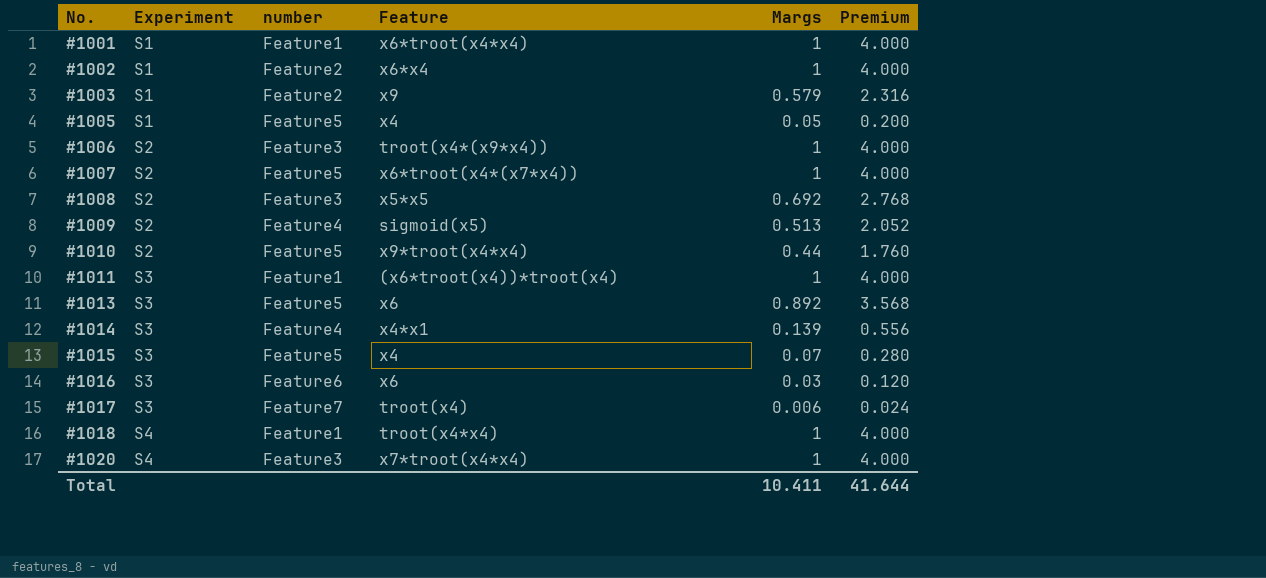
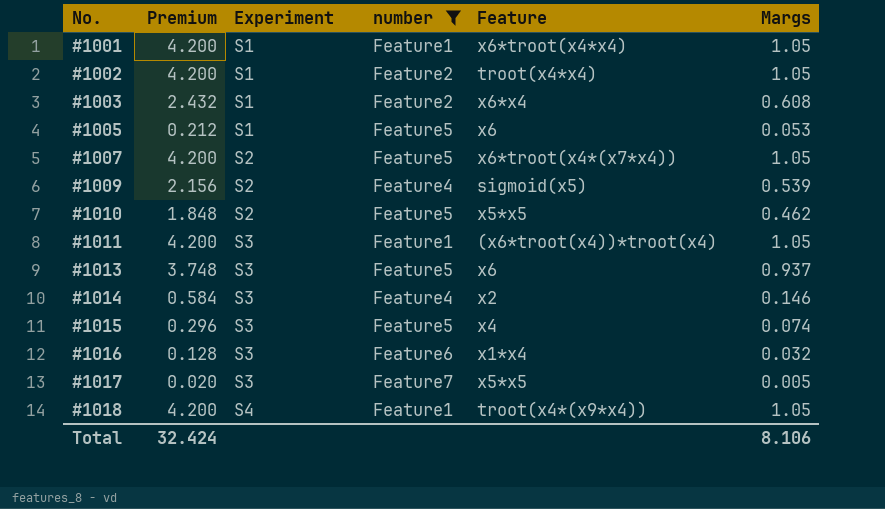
filter: none -> number != Feature3
column Premium | position: 6 -> 2
#1001 | Premium: 4.000 -> 4.200
#1001 | Margs: 1 -> 1.05
#1002 | Premium: 4.000 -> 4.200
#1002 | Feature: x6*x4 -> troot(x4*x4)
#1002 | Margs: 1 -> 1.05
#1003 | Premium: 2.316 -> 2.432
#1003 | Feature: x9 -> x6*x4
#1003 | Margs: 0.579 -> 0.608
#1005 | Premium: 0.200 -> 0.212
#1005 | Feature: x4 -> x6
#1005 | Margs: 0.05 -> 0.053
#1007 | Premium: 4.000 -> 4.200
#1007 | Margs: 1 -> 1.05
#1009 | Premium: 2.052 -> 2.156
#1009 | Margs: 0.513 -> 0.539
#1010 | Premium: 1.760 -> 1.848
#1010 | Feature: x9*troot(x4*x4) -> x5*x5
#1010 | Margs: 0.44 -> 0.462
#1011 | Premium: 4.000 -> 4.200
#1011 | Margs: 1 -> 1.05
#1013 | Premium: 3.568 -> 3.748
#1013 | Margs: 0.892 -> 0.937
#1014 | Premium: 0.556 -> 0.584
#1014 | Feature: x4*x1 -> x2
#1014 | Margs: 0.139 -> 0.146
#1015 | Premium: 0.280 -> 0.296
#1015 | Margs: 0.07 -> 0.074
#1016 | Premium: 0.120 -> 0.128
#1016 | Feature: x6 -> x1*x4
#1016 | Margs: 0.03 -> 0.032
#1017 | Premium: 0.024 -> 0.020
#1017 | Feature: troot(x4) -> x5*x5
#1017 | Margs: 0.006 -> 0.005
#1018 | Premium: 4.000 -> 4.200
#1018 | Feature: troot(x4*x4) -> troot(x4*(x9*x4))
#1018 | Margs: 1 -> 1.05
Total | Premium: 41.644 -> 32.424
Total | Margs: 10.411 -> 8.106

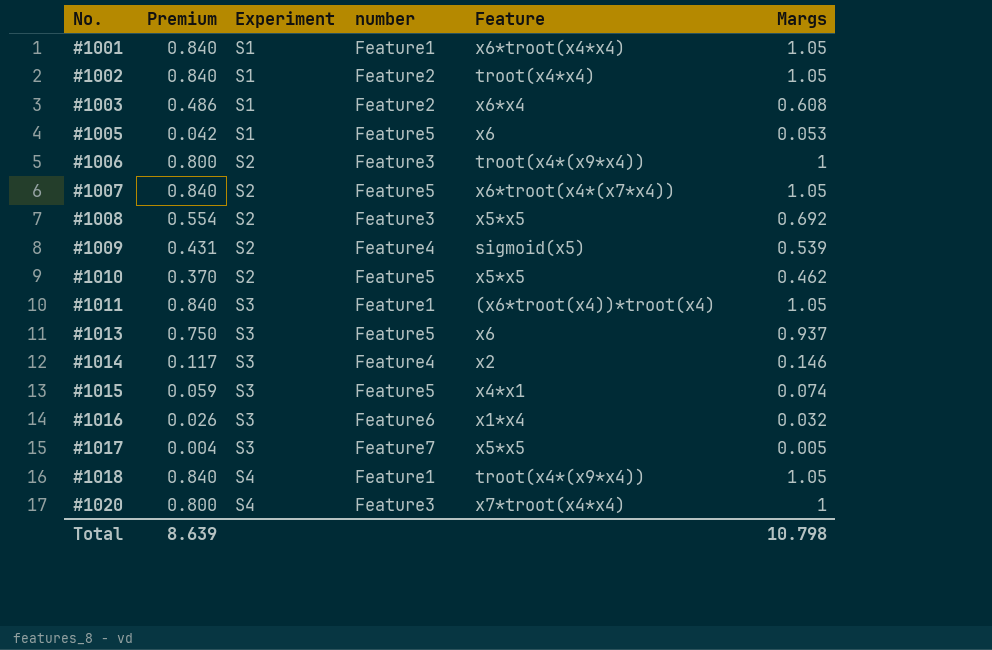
filter: number != Feature3 -> none
column Premium | formula: [Margs] * 4 -> [Margs] * 0.8
#1015 | Feature: x4 -> x4*x1
Total | Premium: 32.424 -> 8.639
Total | Margs: 8.106 -> 10.798

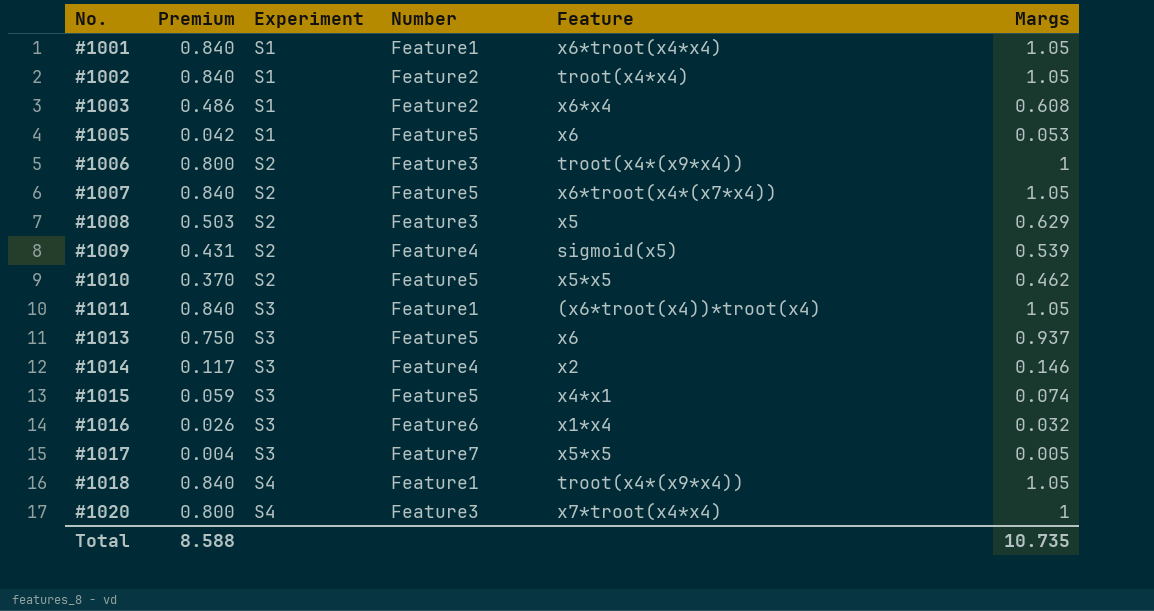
column name: number -> Number
#1008 | Premium: 0.554 -> 0.503
#1008 | Feature: x5*x5 -> x5
#1008 | Margs: 0.692 -> 0.629
Total | Premium: 8.639 -> 8.588
Total | Margs: 10.798 -> 10.735

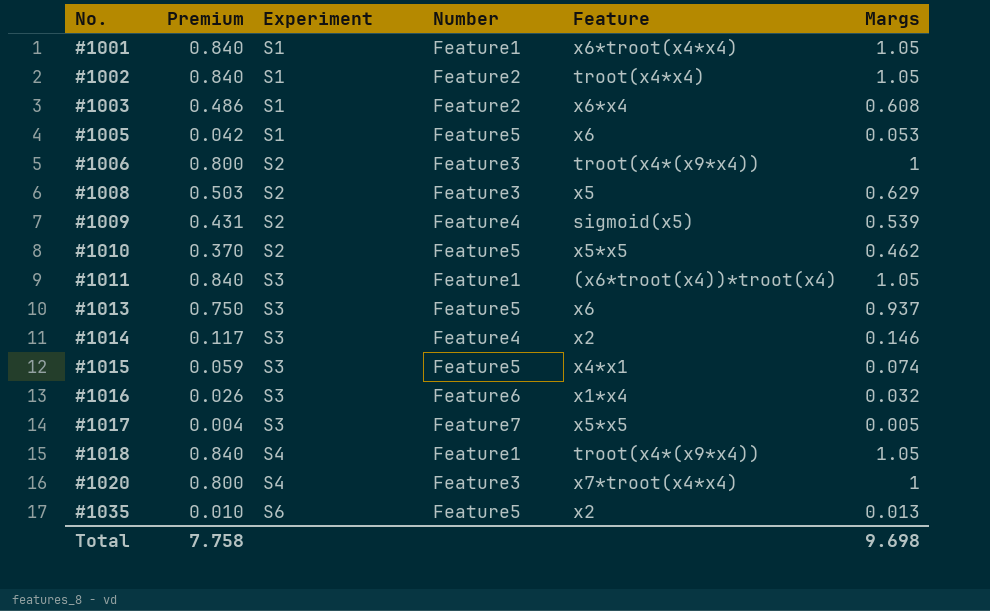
row #1007: 0.840 | S2 | Feature5 | x6*troot(x4*(x7*x4)) | 1.05 -> none
row #1035: none -> 0.010 | S6 | Feature5 | x2 | 0.013
Total | Premium: 8.588 -> 7.758
Total | Margs: 10.735 -> 9.698

